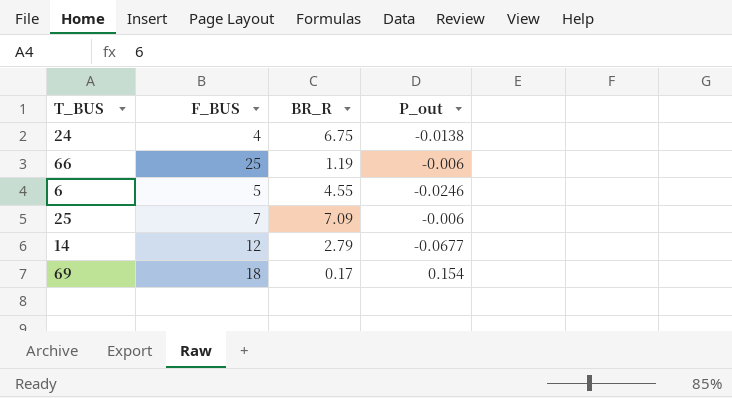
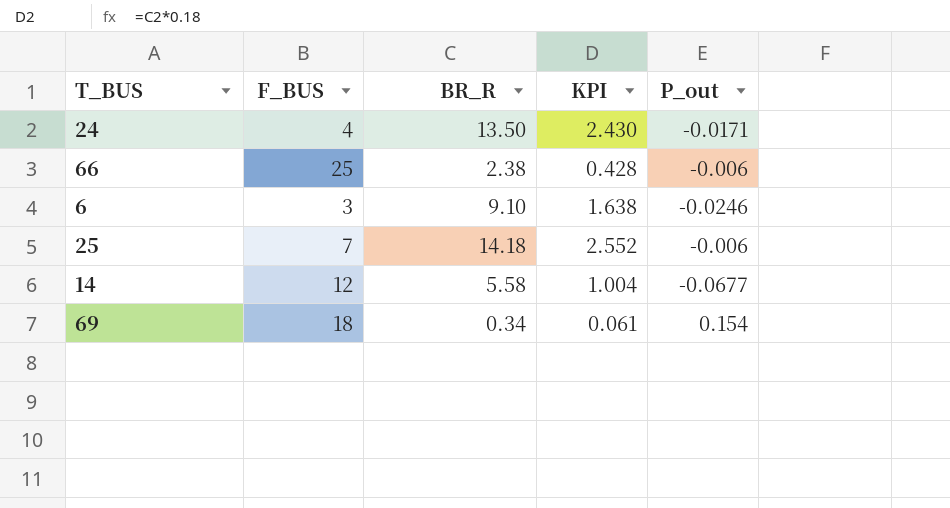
column KPI | formula: none -> [BR_R] * 0.18
24 | BR_R: 6.75 -> 13.50
24 | P_out: -0.0138 -> -0.0171
66 | BR_R: 1.19 -> 2.38
6 | F_BUS: 5 -> 3
6 | BR_R: 4.55 -> 9.10
25 | BR_R: 7.09 -> 14.18
14 | BR_R: 2.79 -> 5.58
69 | BR_R: 0.17 -> 0.34

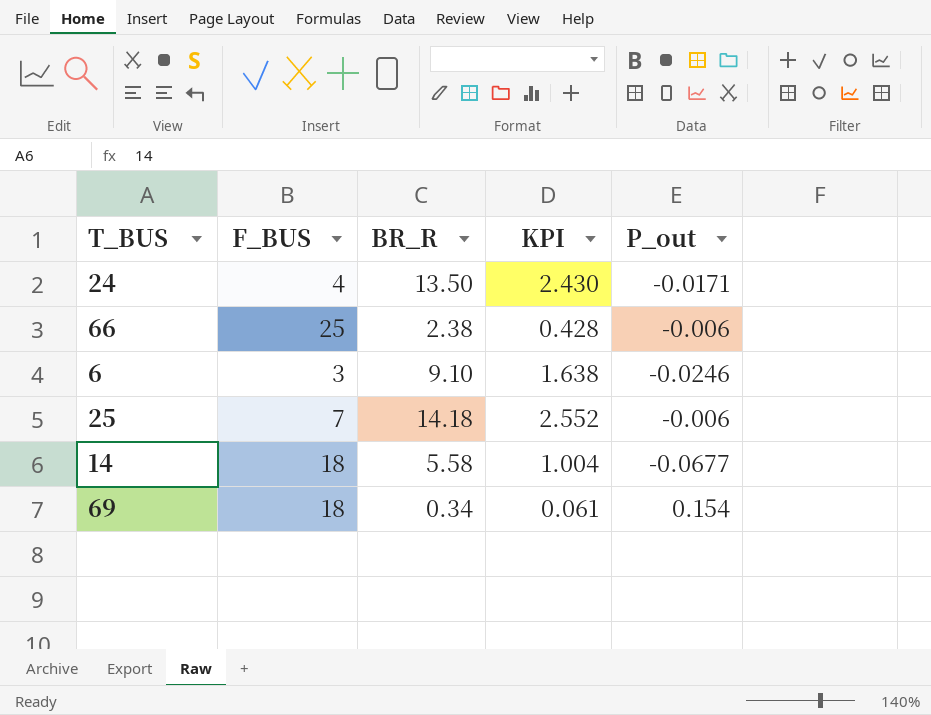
14 | F_BUS: 12 -> 18

